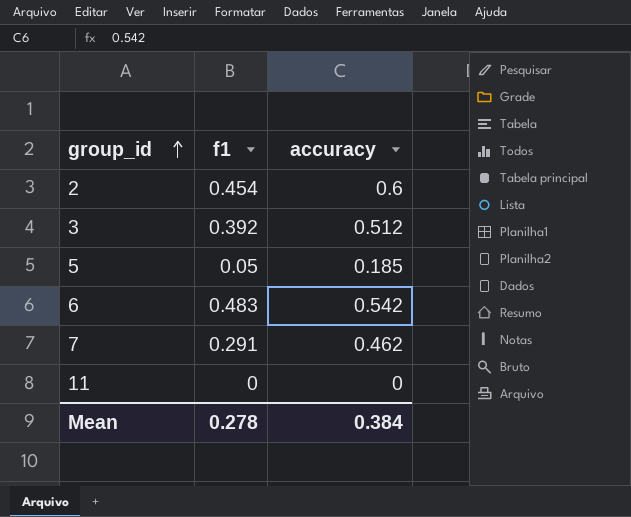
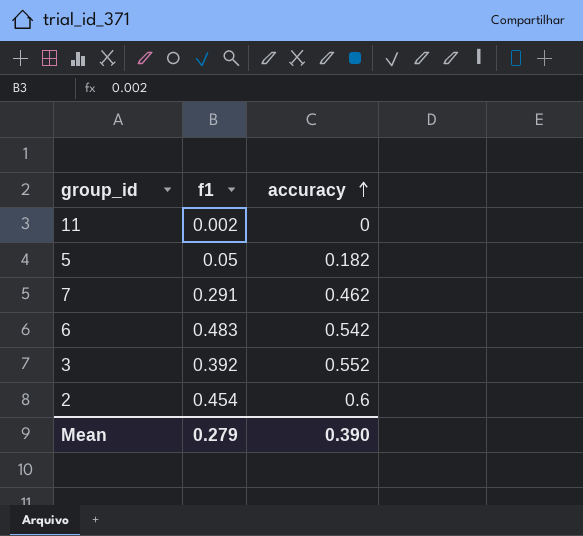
row order: group_id ascending -> accuracy ascending
11 | f1: 0 -> 0.002
5 | accuracy: 0.185 -> 0.182
3 | accuracy: 0.512 -> 0.552
Mean | f1: 0.278 -> 0.279
Mean | accuracy: 0.384 -> 0.390

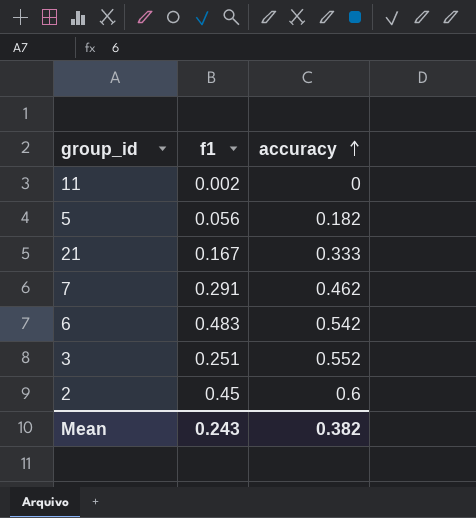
5 | f1: 0.05 -> 0.056
row 21: none -> 0.167 | 0.333
3 | f1: 0.392 -> 0.251
2 | f1: 0.454 -> 0.45
Mean | f1: 0.279 -> 0.243
Mean | accuracy: 0.390 -> 0.382

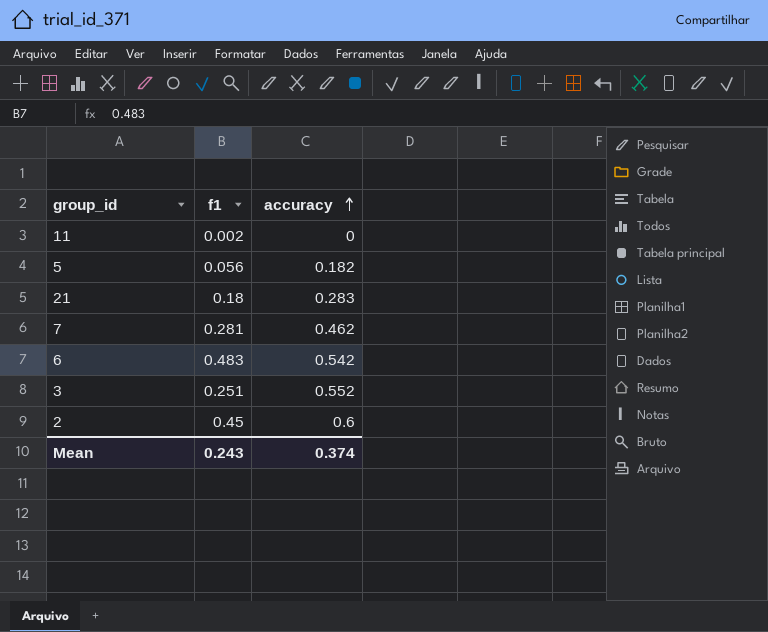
21 | f1: 0.167 -> 0.18
21 | accuracy: 0.333 -> 0.283
7 | f1: 0.291 -> 0.281
Mean | accuracy: 0.382 -> 0.374

